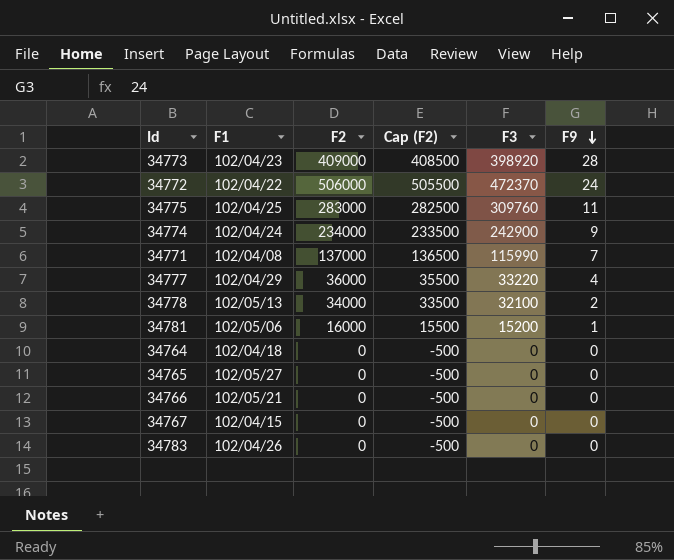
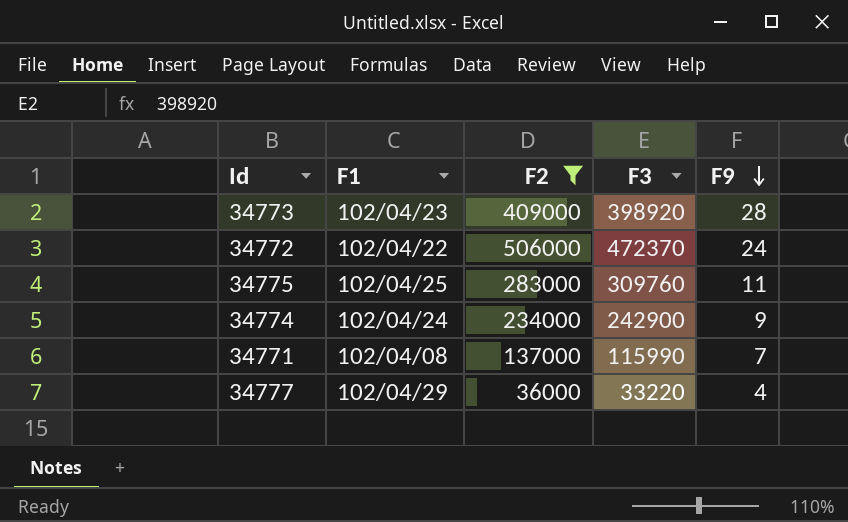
filter: none -> F2 >= 36000
column Cap (F2) | formula: [F2] - 500 -> none

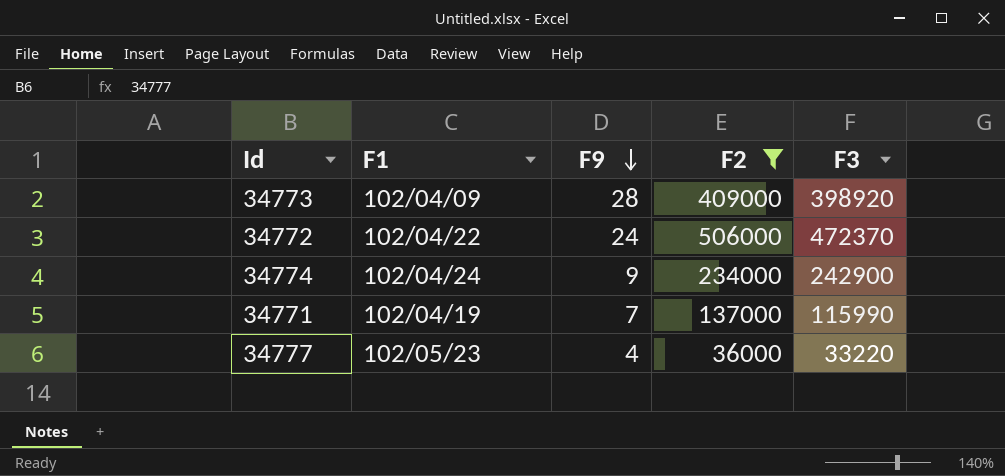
column F9 | position: 5 -> 3
row 34775: 102/04/25 | 283000 | 309760 | 11 -> none
34773 | F1: 102/04/23 -> 102/04/09
34771 | F1: 102/04/08 -> 102/04/19
34777 | F1: 102/04/29 -> 102/05/23

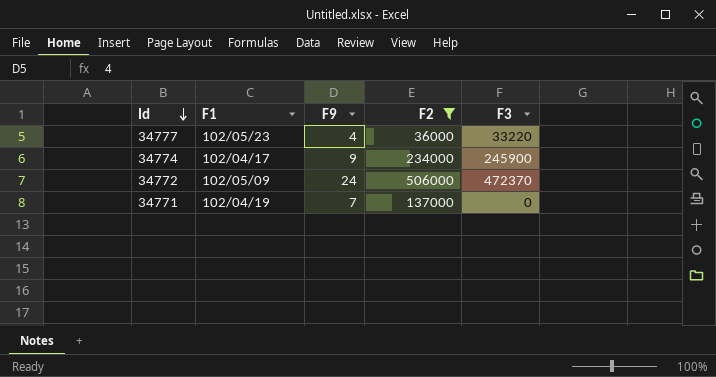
row order: F9 descending -> Id descending
row 34773: 102/04/09 | 28 | 409000 | 398920 -> none
34774 | F1: 102/04/24 -> 102/04/17
34774 | F3: 242900 -> 245900
34772 | F1: 102/04/22 -> 102/05/09
34771 | F3: 115990 -> 0

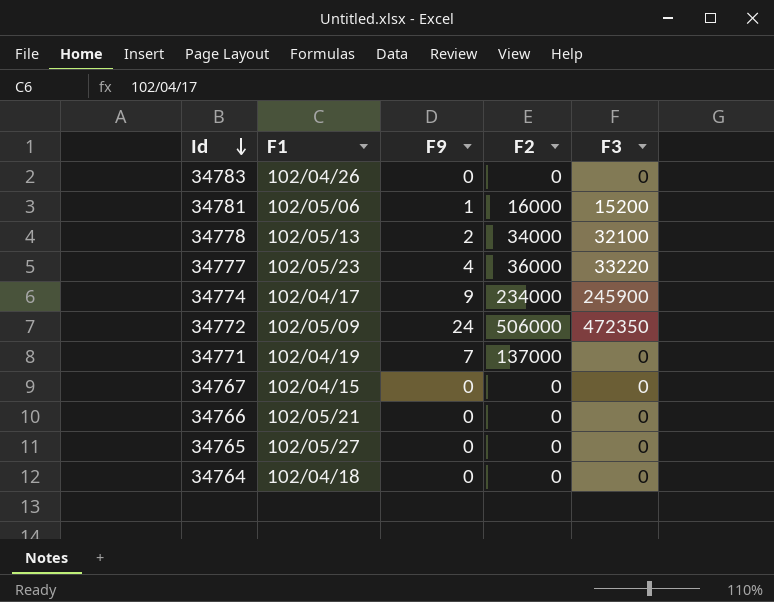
filter: F2 >= 36000 -> none
34772 | F3: 472370 -> 472350

